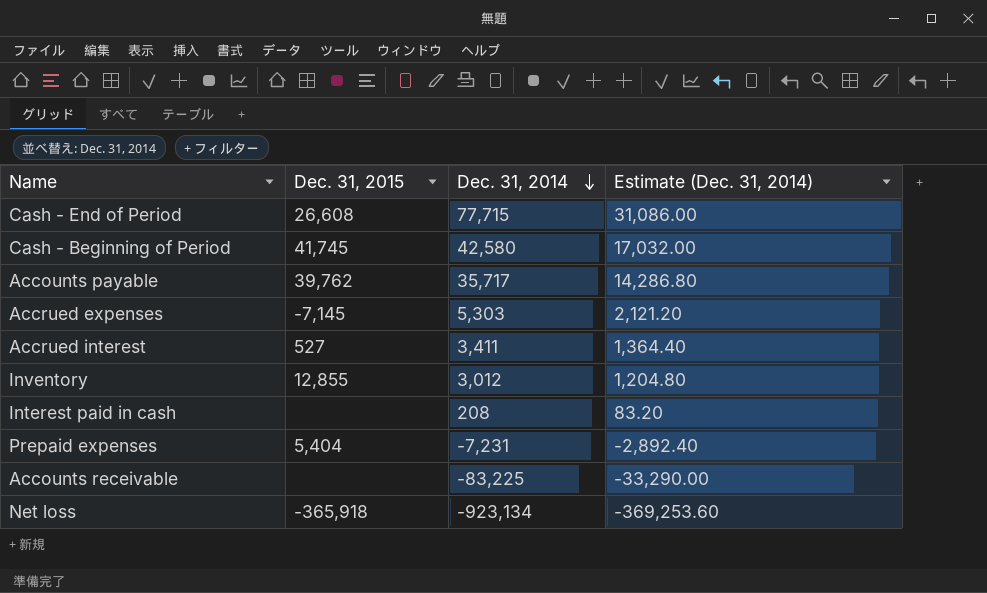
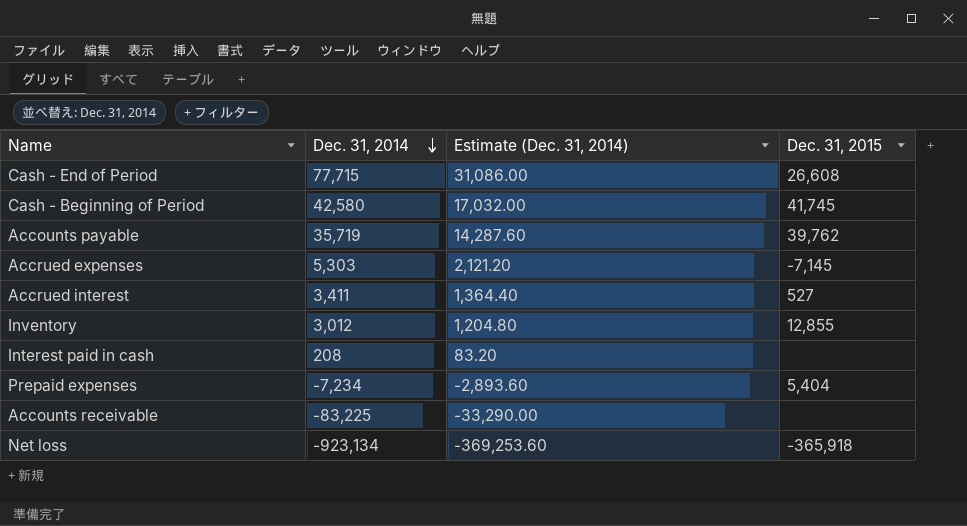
column Dec. 31, 2015 | position: 2 -> 4
Accounts payable | Dec. 31, 2014: 35,717 -> 35,719
Accounts payable | Estimate (Dec. 31, 2014): 14,286.80 -> 14,287.60
Prepaid expenses | Dec. 31, 2014: -7,231 -> -7,234
Prepaid expenses | Estimate (Dec. 31, 2014): -2,892.40 -> -2,893.60

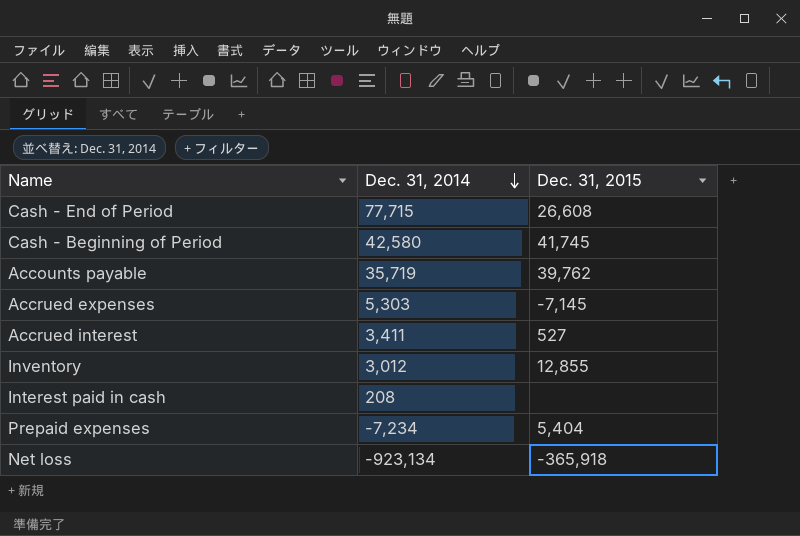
column Estimate (Dec. 31, 2014) | formula: [Dec. 31, 2014] * 0.4 -> none
row Accounts receivable: -83,225 | -33,290.00 | none -> none

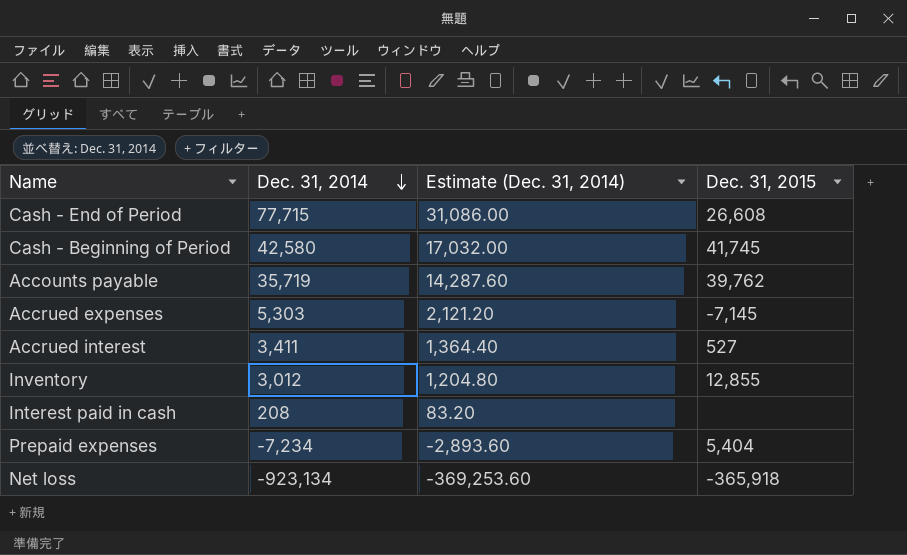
column Estimate (Dec. 31, 2014) | formula: none -> [Dec. 31, 2014] * 0.4

